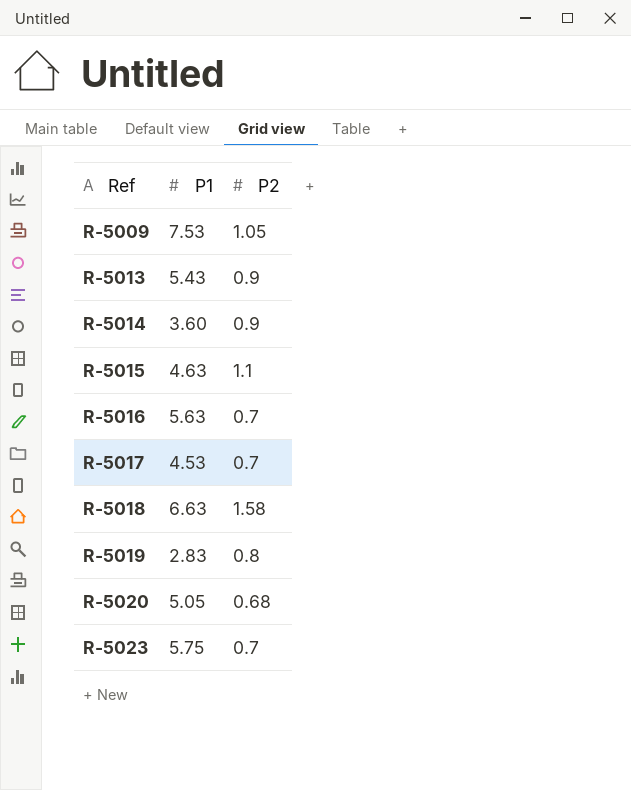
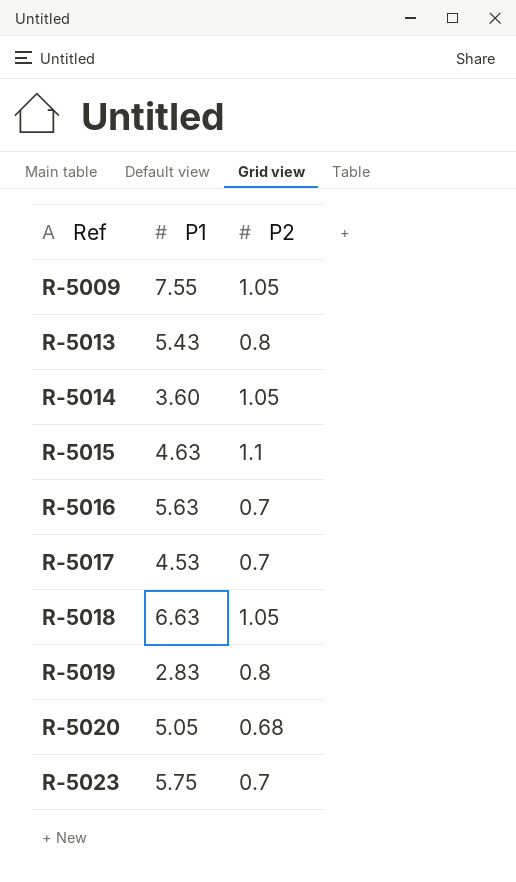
R-5009 | P1: 7.53 -> 7.55
R-5013 | P2: 0.9 -> 0.8
R-5014 | P2: 0.9 -> 1.05
R-5018 | P2: 1.58 -> 1.05

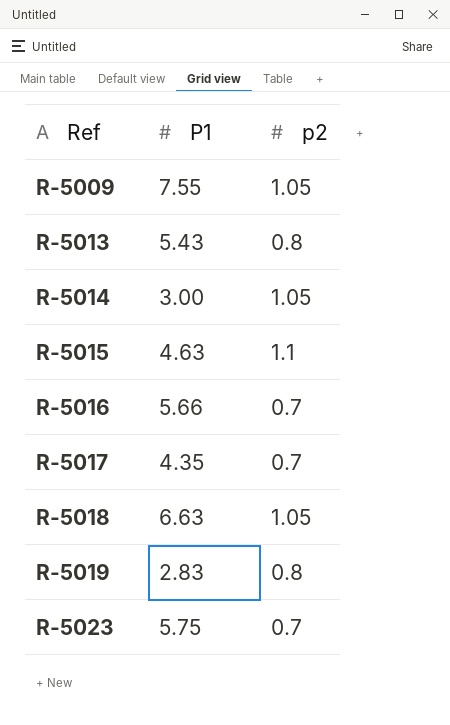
column name: P2 -> p2
row R-5020: 5.05 | 0.68 -> none
R-5014 | P1: 3.60 -> 3.00
R-5016 | P1: 5.63 -> 5.66
R-5017 | P1: 4.53 -> 4.35

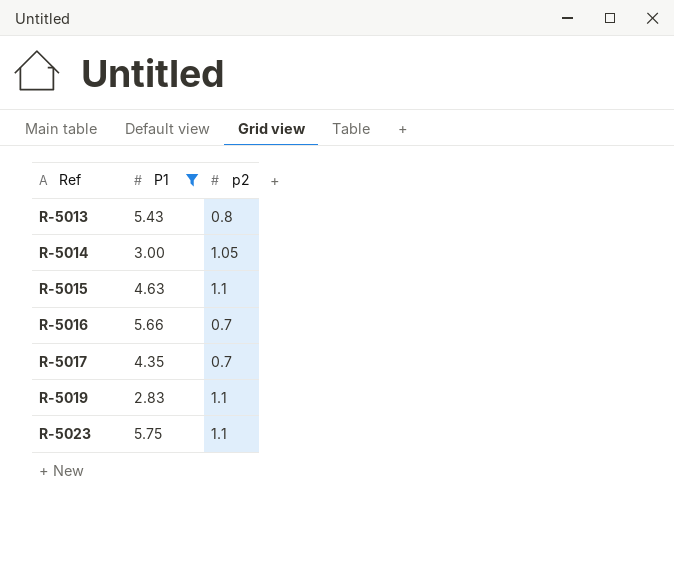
filter: none -> P1 <= 5.75
R-5019 | p2: 0.8 -> 1.1
R-5023 | p2: 0.7 -> 1.1

